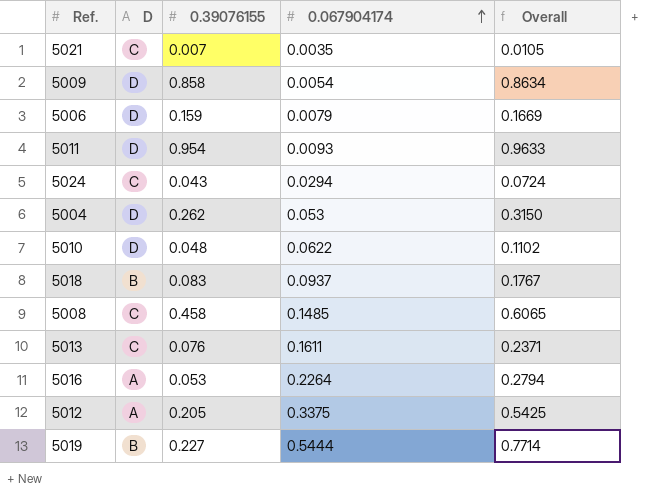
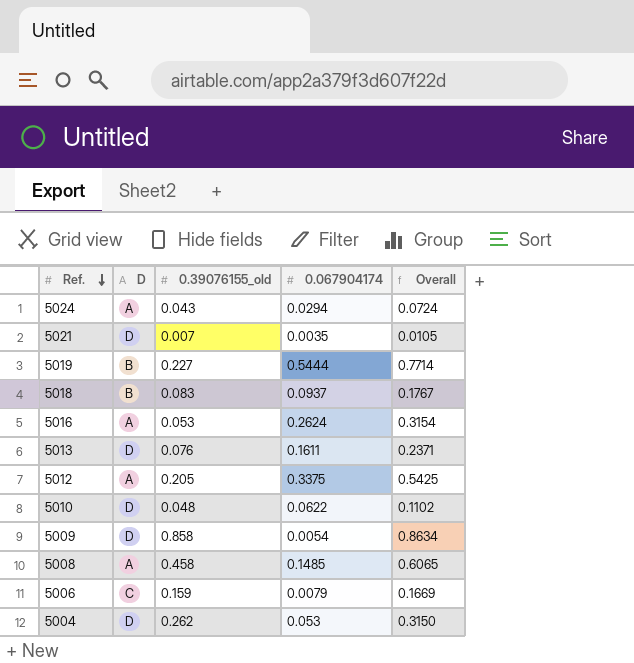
row order: 0.067904174 ascending -> Ref. descending
column name: 0.39076155 -> 0.39076155_old
row 5011: D | 0.954 | 0.0093 | 0.9633 -> none
5024 | D: C -> A
5021 | D: C -> D
5016 | 0.067904174: 0.2264 -> 0.2624
5016 | Overall: 0.2794 -> 0.3154
5013 | D: C -> D
5008 | D: C -> A
5006 | D: D -> C

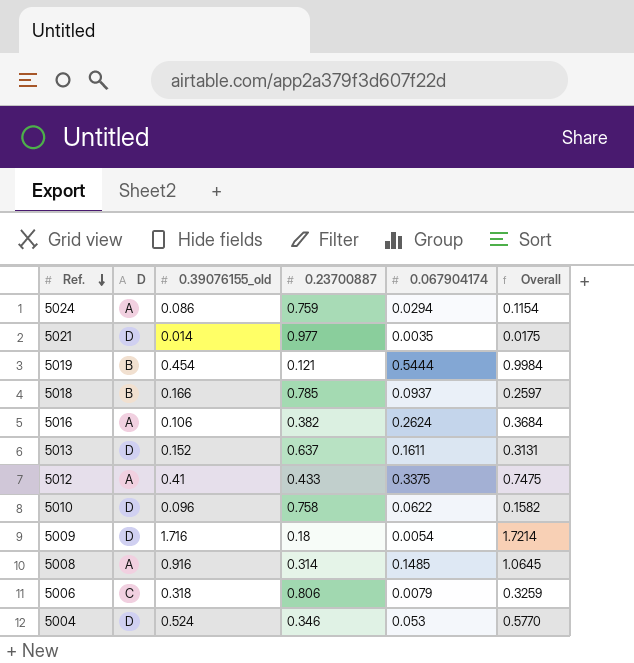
column 0.23700887 | position: none -> 4
5024 | 0.39076155_old: 0.043 -> 0.086
5024 | Overall: 0.0724 -> 0.1154
5021 | 0.39076155_old: 0.007 -> 0.014
5021 | Overall: 0.0105 -> 0.0175
5019 | 0.39076155_old: 0.227 -> 0.454
5019 | Overall: 0.7714 -> 0.9984
5018 | 0.39076155_old: 0.083 -> 0.166
5018 | Overall: 0.1767 -> 0.2597
5016 | 0.39076155_old: 0.053 -> 0.106
5016 | Overall: 0.3154 -> 0.3684
5013 | 0.39076155_old: 0.076 -> 0.152
5013 | Overall: 0.2371 -> 0.3131
5012 | 0.39076155_old: 0.205 -> 0.41
5012 | Overall: 0.5425 -> 0.7475
5010 | 0.39076155_old: 0.048 -> 0.096
5010 | Overall: 0.1102 -> 0.1582
5009 | 0.39076155_old: 0.858 -> 1.716
5009 | Overall: 0.8634 -> 1.7214
5008 | 0.39076155_old: 0.458 -> 0.916
5008 | Overall: 0.6065 -> 1.0645
5006 | 0.39076155_old: 0.159 -> 0.318
5006 | Overall: 0.1669 -> 0.3259
5004 | 0.39076155_old: 0.262 -> 0.524
5004 | Overall: 0.3150 -> 0.5770

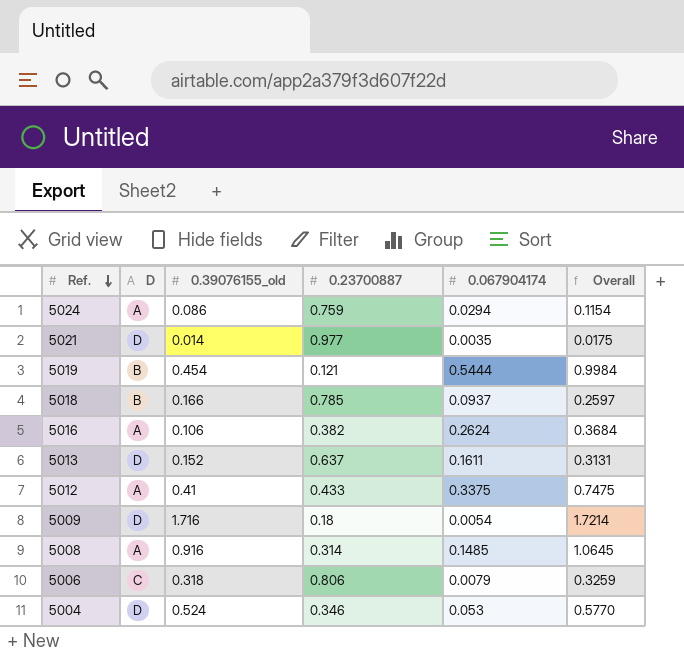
row 5010: D | 0.096 | 0.758 | 0.0622 | 0.1582 -> none

